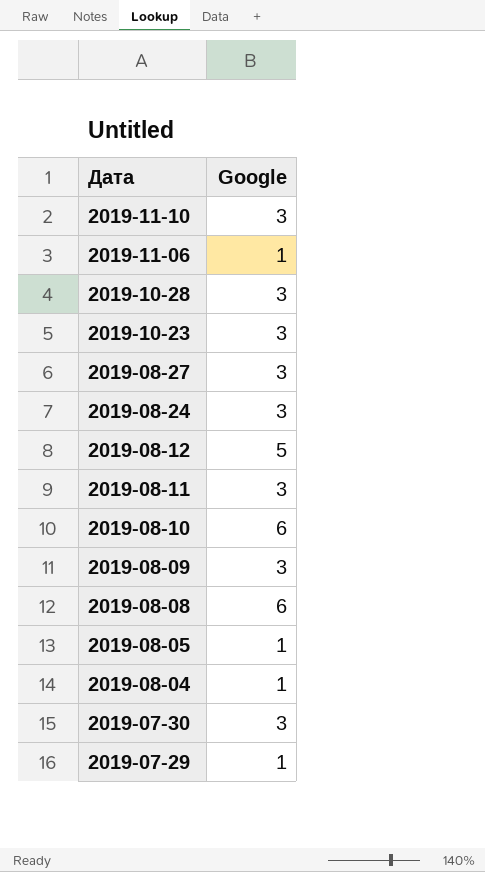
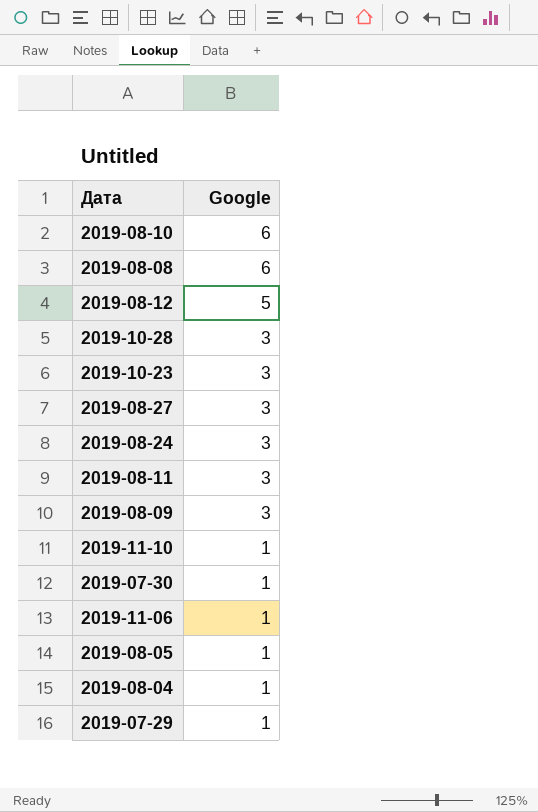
row order: Дата descending -> Google descending
2019-11-10 | Google: 3 -> 1
2019-07-30 | Google: 3 -> 1

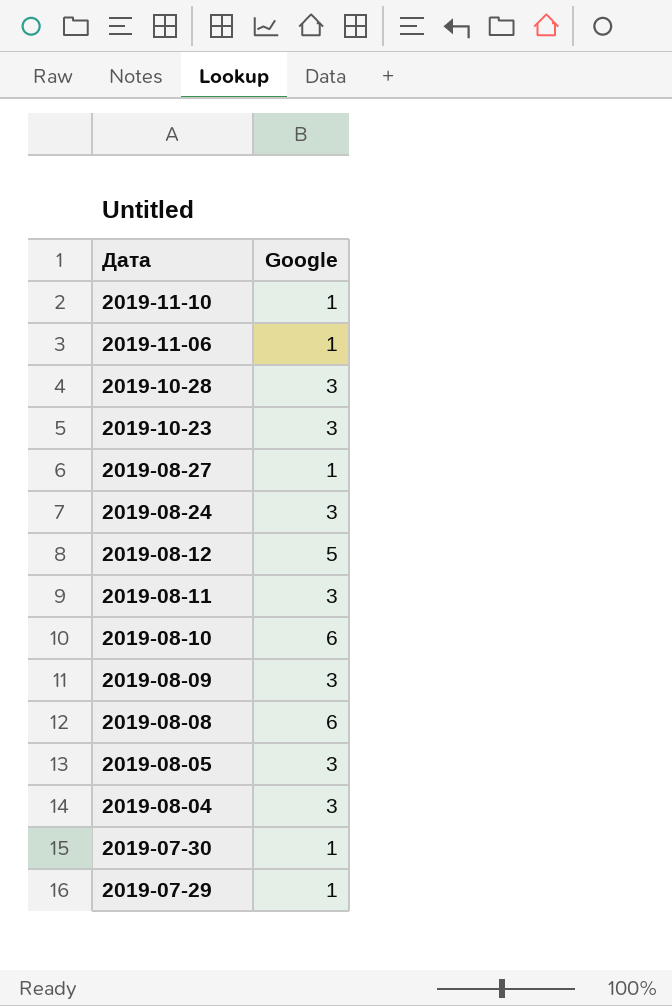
row order: Google descending -> Дата descending
2019-08-27 | Google: 3 -> 1
2019-08-05 | Google: 1 -> 3
2019-08-04 | Google: 1 -> 3

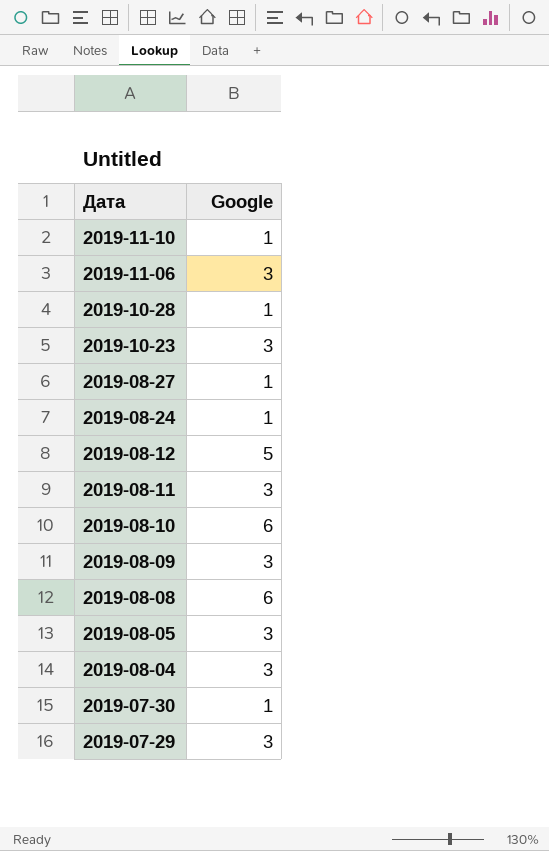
2019-11-06 | Google: 1 -> 3
2019-10-28 | Google: 3 -> 1
2019-08-24 | Google: 3 -> 1
2019-07-29 | Google: 1 -> 3

